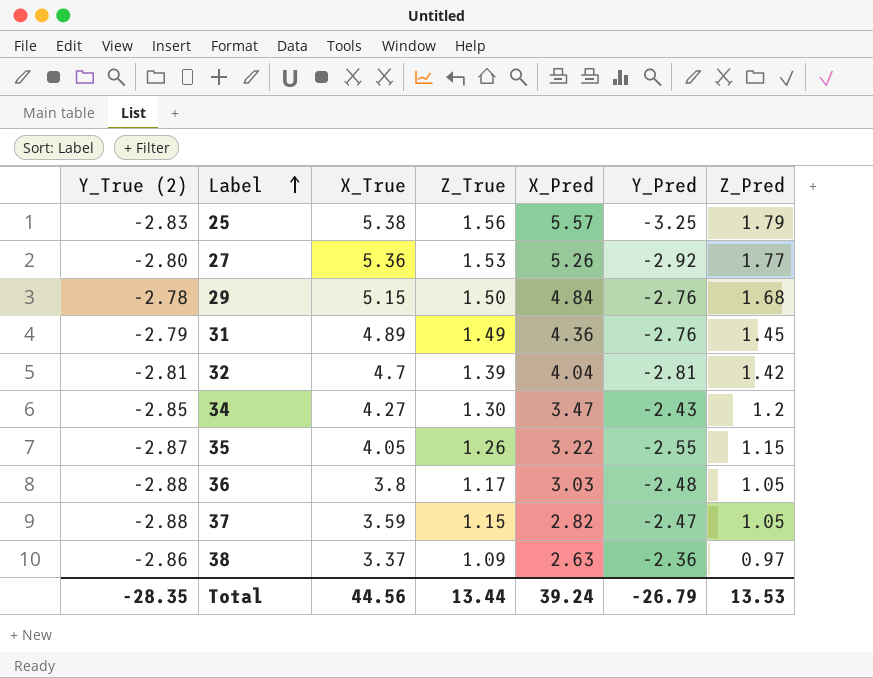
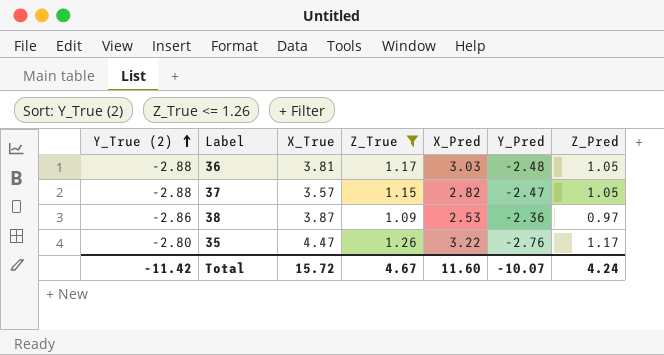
filter: none -> Z_True <= 1.26
row order: Label ascending -> Y_True (2) ascending
36 | X_True: 3.8 -> 3.81
37 | X_True: 3.59 -> 3.57
38 | X_True: 3.37 -> 3.87
38 | X_Pred: 2.63 -> 2.53
35 | Y_True (2): -2.87 -> -2.80
35 | X_True: 4.05 -> 4.47
35 | Y_Pred: -2.55 -> -2.76
35 | Z_Pred: 1.15 -> 1.17
Total | Y_True (2): -28.35 -> -11.42
Total | X_True: 44.56 -> 15.72
Total | Z_True: 13.44 -> 4.67
Total | X_Pred: 39.24 -> 11.60
Total | Y_Pred: -26.79 -> -10.07
Total | Z_Pred: 13.53 -> 4.24

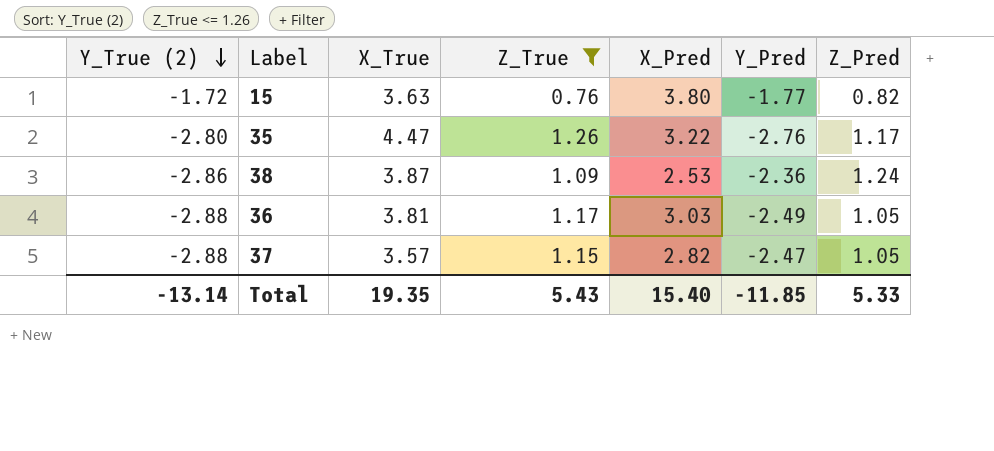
row order: Y_True (2) ascending -> Y_True (2) descending
row 15: none -> -1.72 | 3.63 | 0.76 | 3.80 | -1.77 | 0.82
38 | Z_Pred: 0.97 -> 1.24
36 | Y_Pred: -2.48 -> -2.49
Total | Y_True (2): -11.42 -> -13.14
Total | X_True: 15.72 -> 19.35
Total | Z_True: 4.67 -> 5.43
Total | X_Pred: 11.60 -> 15.40
Total | Y_Pred: -10.07 -> -11.85
Total | Z_Pred: 4.24 -> 5.33

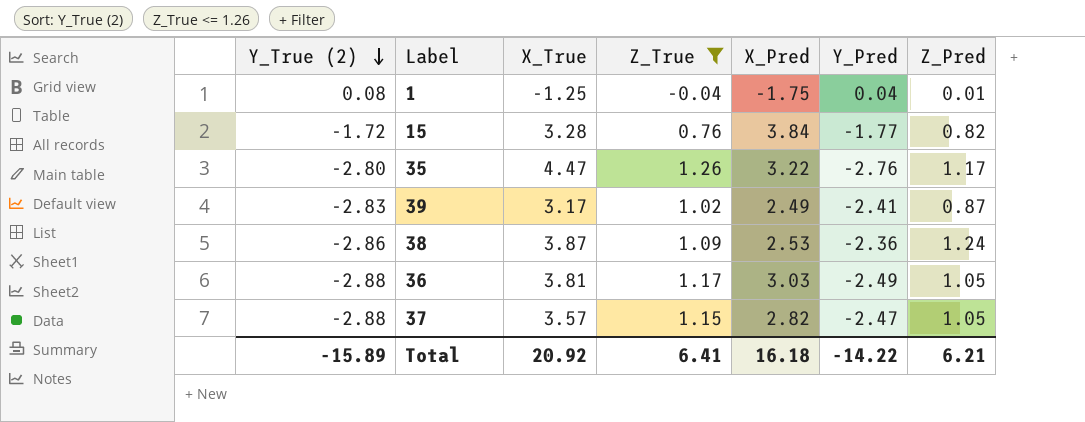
row 1: none -> 0.08 | -1.25 | -0.04 | -1.75 | 0.04 | 0.01
15 | X_True: 3.63 -> 3.28
15 | X_Pred: 3.80 -> 3.84
row 39: none -> -2.83 | 3.17 | 1.02 | 2.49 | -2.41 | 0.87
Total | Y_True (2): -13.14 -> -15.89
Total | X_True: 19.35 -> 20.92
Total | Z_True: 5.43 -> 6.41
Total | X_Pred: 15.40 -> 16.18
Total | Y_Pred: -11.85 -> -14.22
Total | Z_Pred: 5.33 -> 6.21

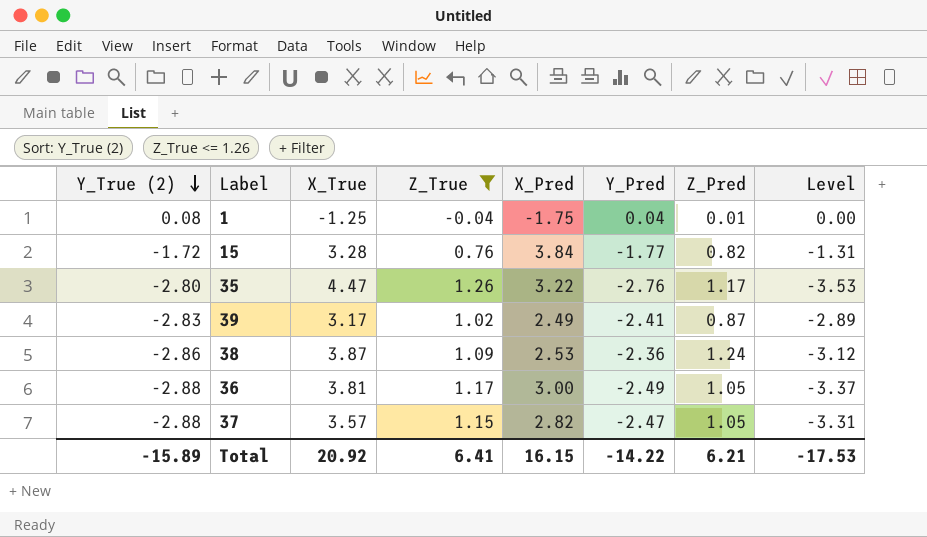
column Level | formula: none -> [Y_True (2)] * [Z_True]
36 | X_Pred: 3.03 -> 3.00
Total | X_Pred: 16.18 -> 16.15

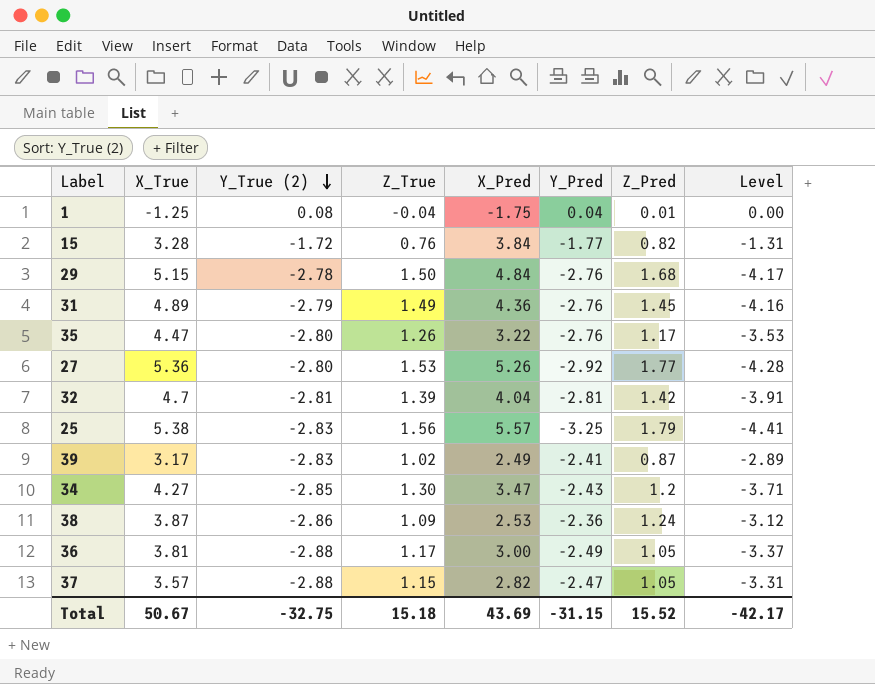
filter: Z_True <= 1.26 -> none
column Y_True (2) | position: 1 -> 3
Total | X_True: 20.92 -> 50.67
Total | Y_True (2): -15.89 -> -32.75
Total | Z_True: 6.41 -> 15.18
Total | X_Pred: 16.15 -> 43.69
Total | Y_Pred: -14.22 -> -31.15
Total | Z_Pred: 6.21 -> 15.52
Total | Level: -17.53 -> -42.17

